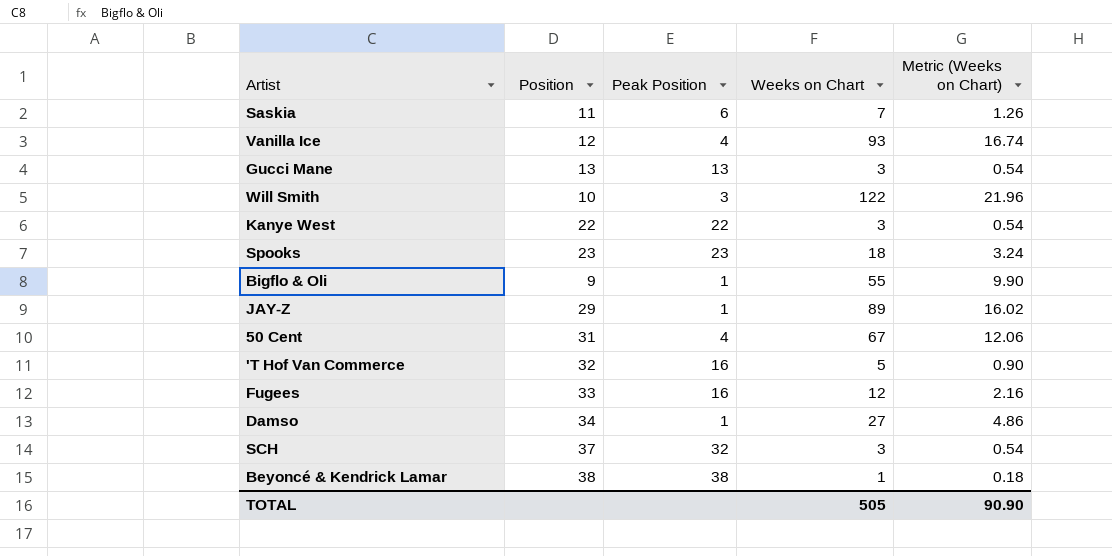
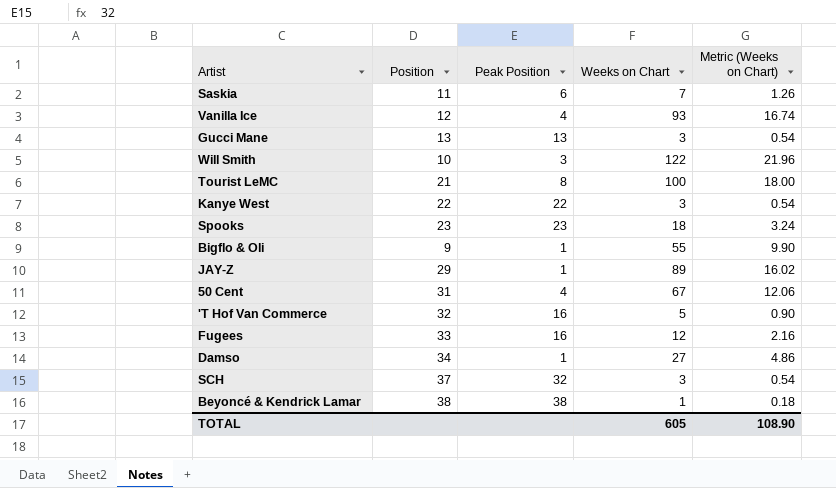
row Tourist LeMC: none -> 21 | 8 | 100 | 18.00
TOTAL | Weeks on Chart: 505 -> 605
TOTAL | Metric (Weeks on Chart): 90.90 -> 108.90

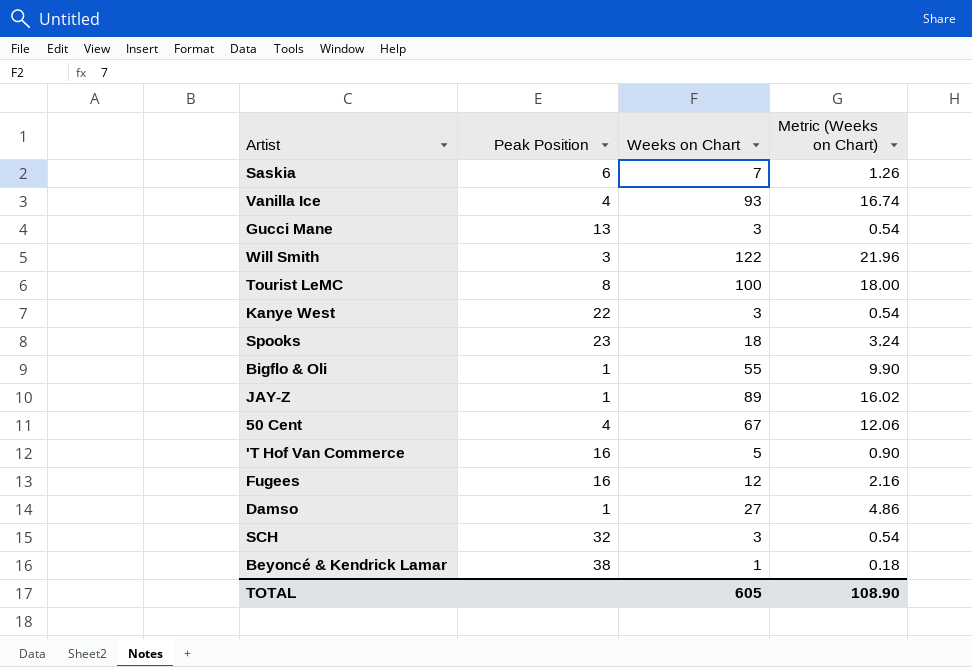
column Position | position: 2 -> none

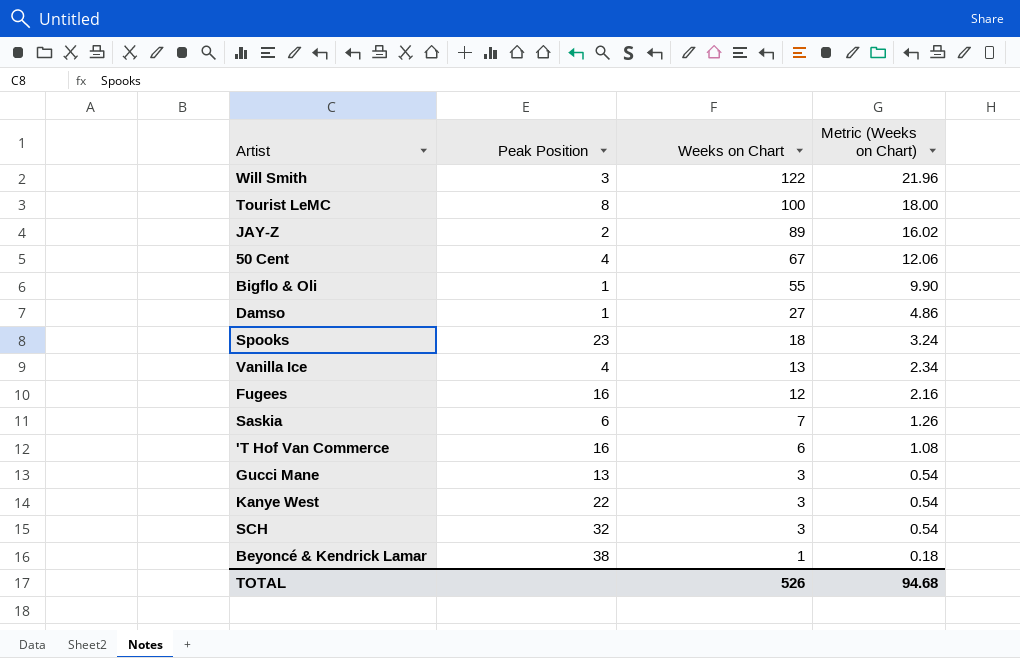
row order: none -> Weeks on Chart descending
JAY-Z | Peak Position: 1 -> 2
Vanilla Ice | Weeks on Chart: 93 -> 13
Vanilla Ice | Metric (Weeks on Chart): 16.74 -> 2.34
'T Hof Van Commerce | Weeks on Chart: 5 -> 6
'T Hof Van Commerce | Metric (Weeks on Chart): 0.90 -> 1.08
TOTAL | Weeks on Chart: 605 -> 526
TOTAL | Metric (Weeks on Chart): 108.90 -> 94.68

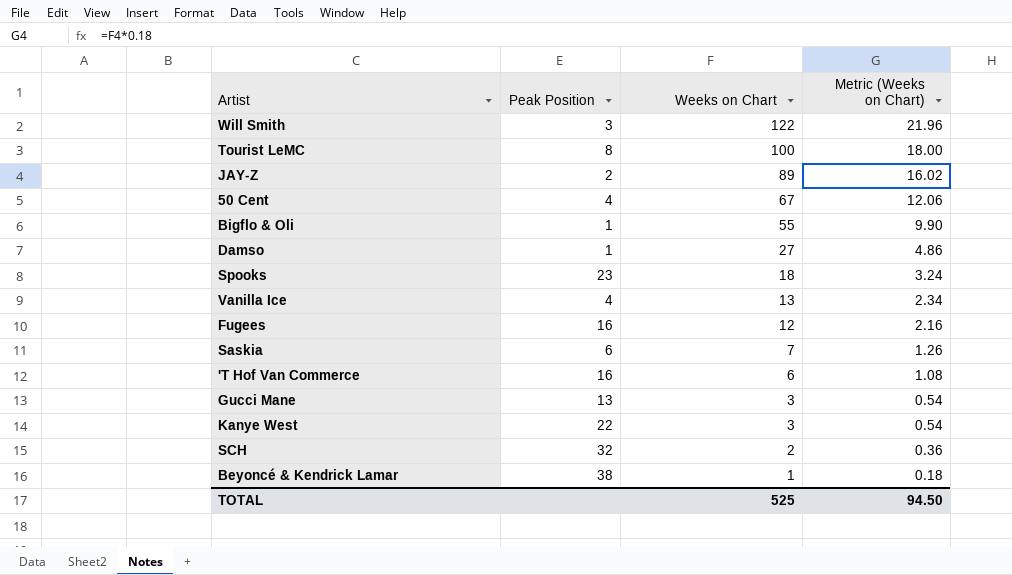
SCH | Weeks on Chart: 3 -> 2
SCH | Metric (Weeks on Chart): 0.54 -> 0.36
TOTAL | Weeks on Chart: 526 -> 525
TOTAL | Metric (Weeks on Chart): 94.68 -> 94.50

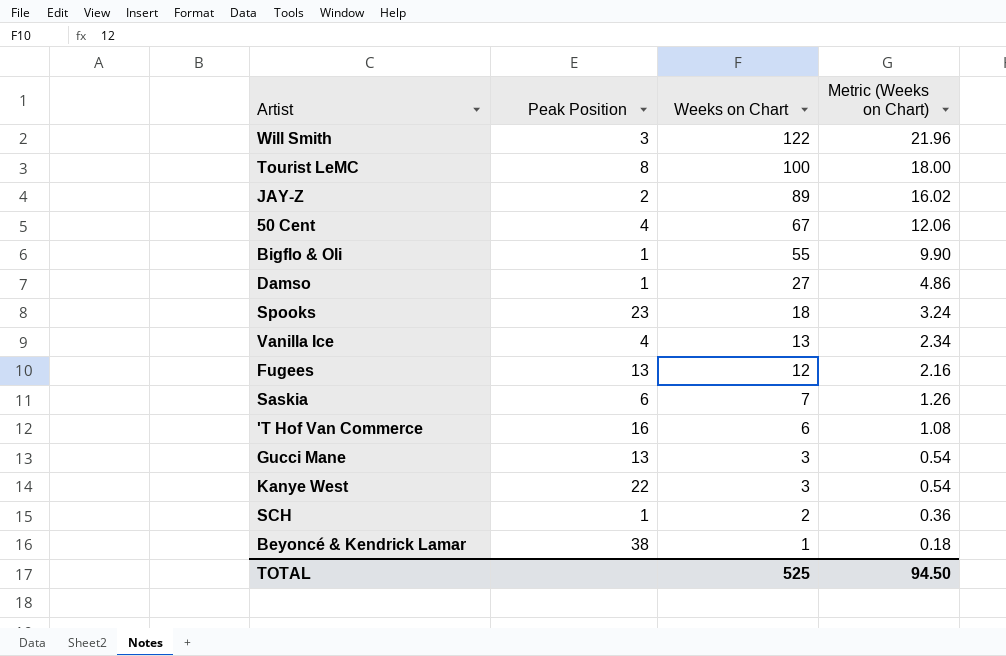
Fugees | Peak Position: 16 -> 13
SCH | Peak Position: 32 -> 1

